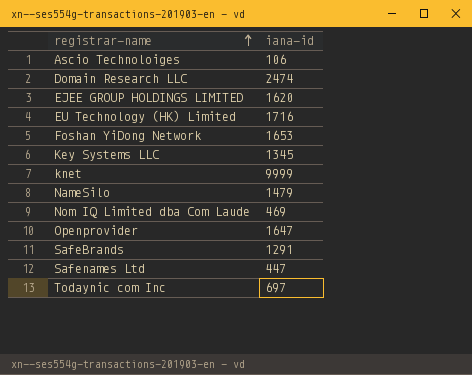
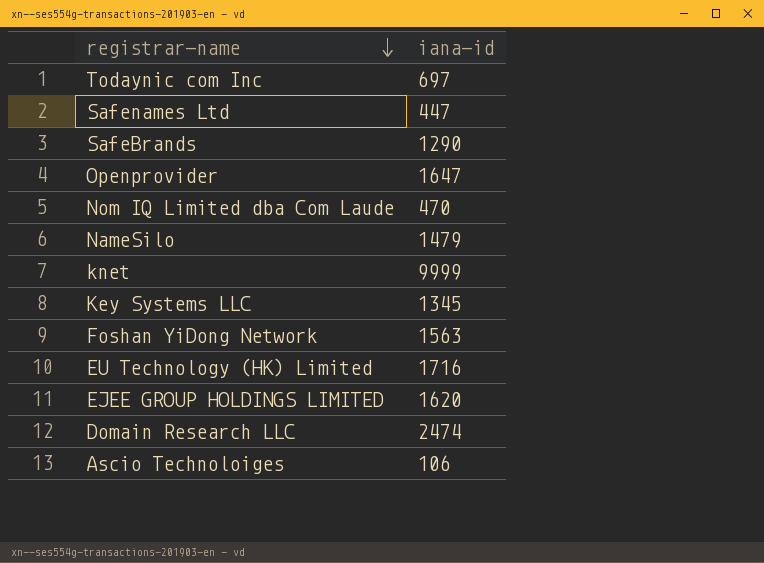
row order: registrar-name ascending -> registrar-name descending
SafeBrands | iana-id: 1291 -> 1290
Nom IQ Limited dba Com Laude | iana-id: 469 -> 470
Foshan YiDong Network | iana-id: 1653 -> 1563

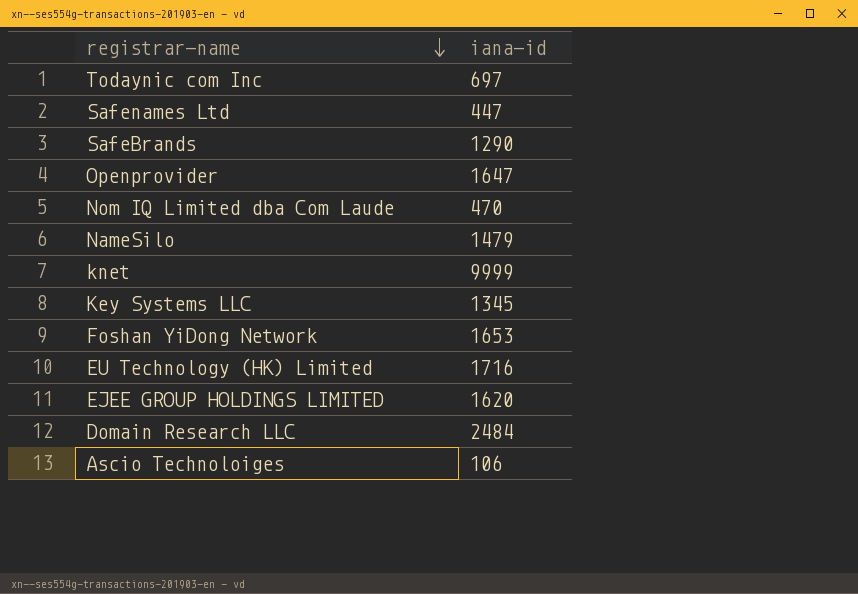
Foshan YiDong Network | iana-id: 1563 -> 1653
Domain Research LLC | iana-id: 2474 -> 2484

